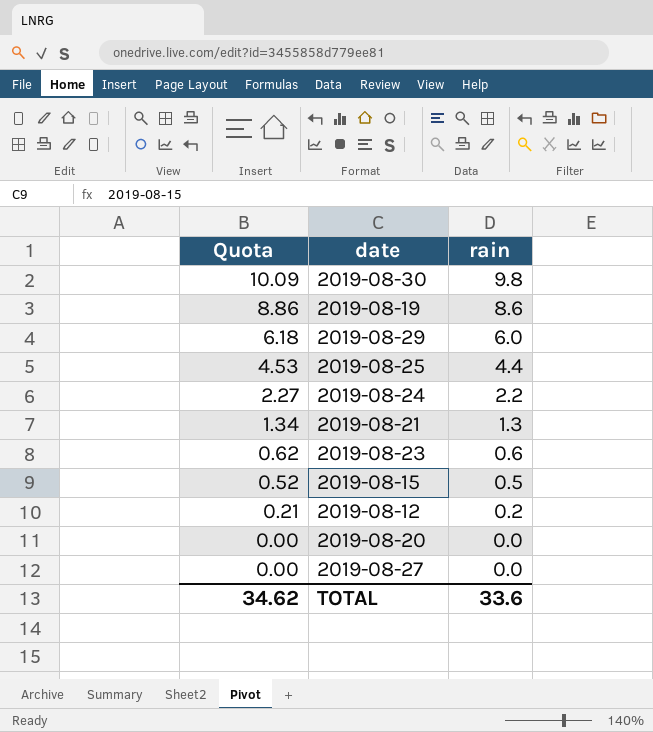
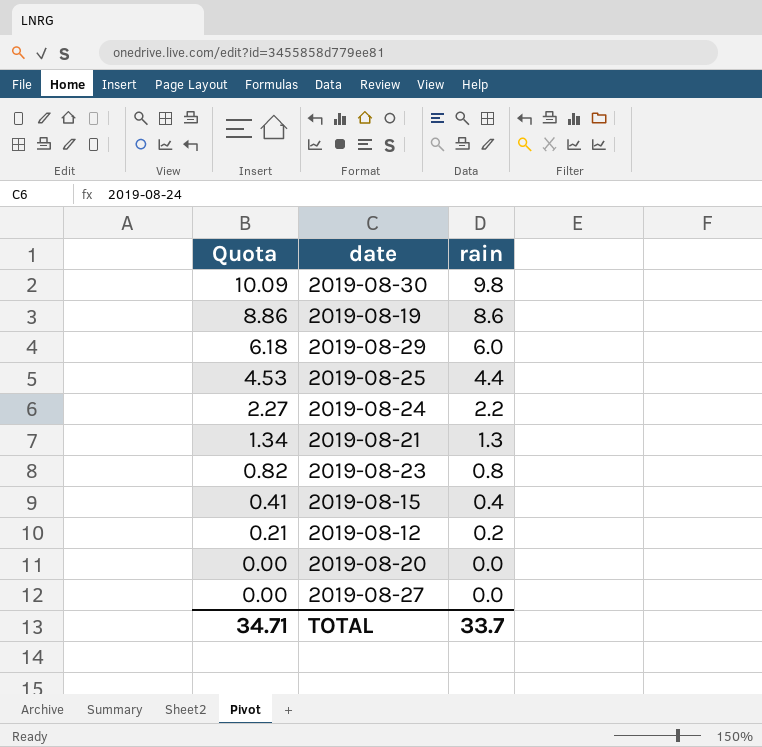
2019-08-23 | Quota: 0.62 -> 0.82
2019-08-23 | rain: 0.6 -> 0.8
2019-08-15 | Quota: 0.52 -> 0.41
2019-08-15 | rain: 0.5 -> 0.4
TOTAL | Quota: 34.62 -> 34.71
TOTAL | rain: 33.6 -> 33.7

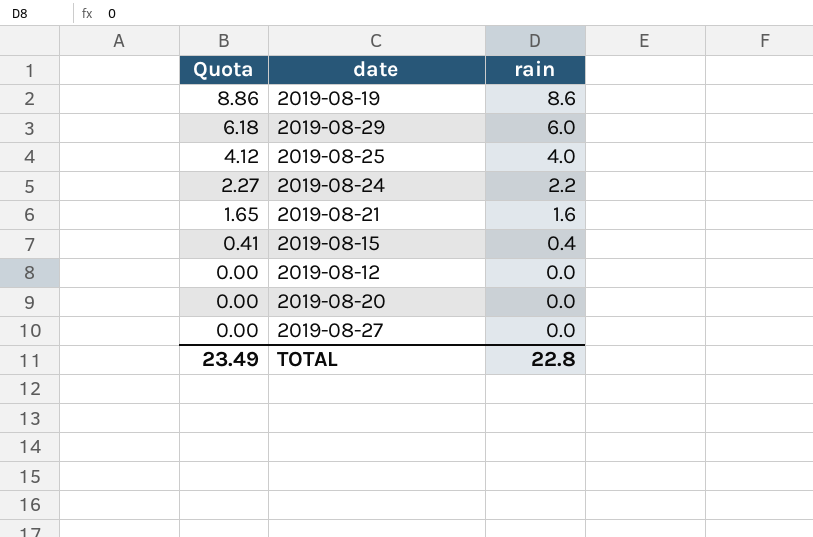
row 2019-08-30: 10.09 | 9.8 -> none
row 2019-08-23: 0.82 | 0.8 -> none
2019-08-25 | Quota: 4.53 -> 4.12
2019-08-25 | rain: 4.4 -> 4.0
2019-08-21 | Quota: 1.34 -> 1.65
2019-08-21 | rain: 1.3 -> 1.6
2019-08-12 | Quota: 0.21 -> 0.00
2019-08-12 | rain: 0.2 -> 0.0
TOTAL | Quota: 34.71 -> 23.49
TOTAL | rain: 33.7 -> 22.8

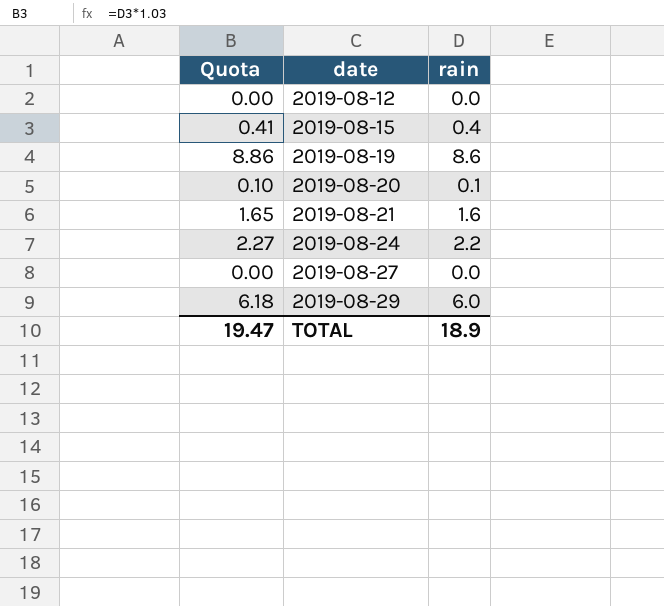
row order: Quota descending -> date ascending
row 2019-08-25: 4.12 | 4.0 -> none
2019-08-20 | Quota: 0.00 -> 0.10
2019-08-20 | rain: 0.0 -> 0.1
TOTAL | Quota: 23.49 -> 19.47
TOTAL | rain: 22.8 -> 18.9

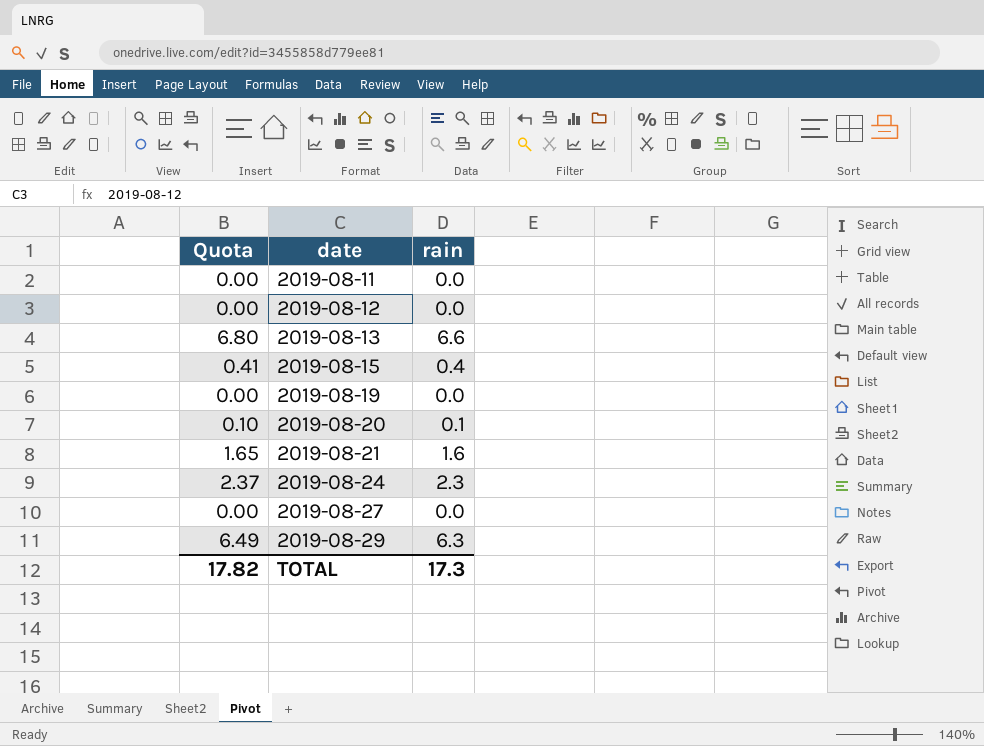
row 2019-08-11: none -> 0.00 | 0.0
row 2019-08-13: none -> 6.80 | 6.6
2019-08-19 | Quota: 8.86 -> 0.00
2019-08-19 | rain: 8.6 -> 0.0
2019-08-24 | Quota: 2.27 -> 2.37
2019-08-24 | rain: 2.2 -> 2.3
2019-08-29 | Quota: 6.18 -> 6.49
2019-08-29 | rain: 6.0 -> 6.3
TOTAL | Quota: 19.47 -> 17.82
TOTAL | rain: 18.9 -> 17.3

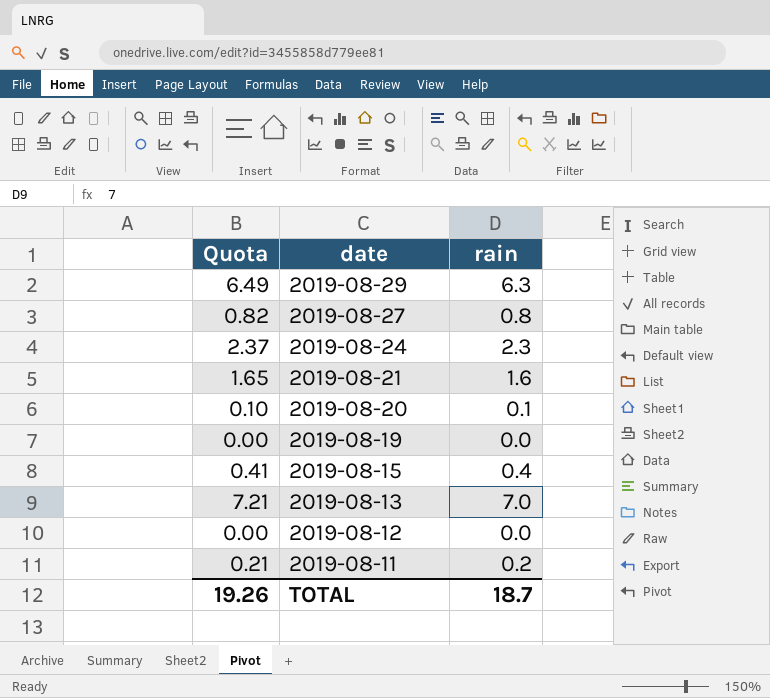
row order: date ascending -> date descending
2019-08-27 | Quota: 0.00 -> 0.82
2019-08-27 | rain: 0.0 -> 0.8
2019-08-13 | Quota: 6.80 -> 7.21
2019-08-13 | rain: 6.6 -> 7.0
2019-08-11 | Quota: 0.00 -> 0.21
2019-08-11 | rain: 0.0 -> 0.2
TOTAL | Quota: 17.82 -> 19.26
TOTAL | rain: 17.3 -> 18.7

